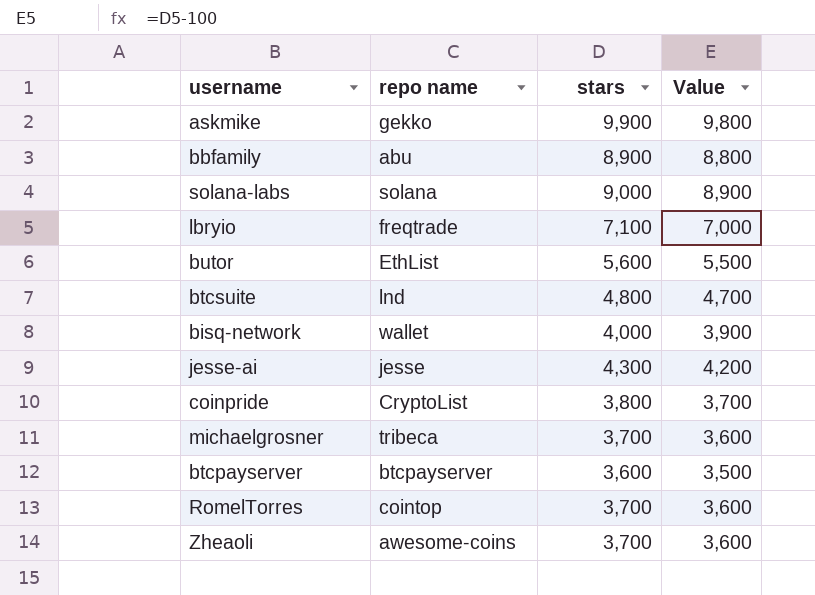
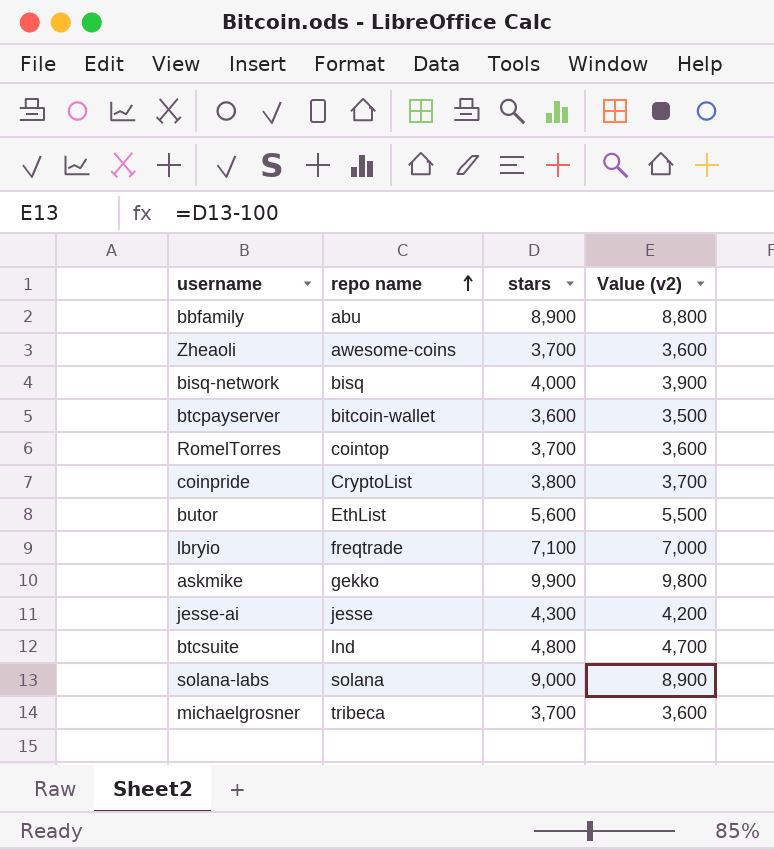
row order: none -> repo name ascending
column name: Value -> Value (v2)
bisq-network | repo name: wallet -> bisq
btcpayserver | repo name: btcpayserver -> bitcoin-wallet

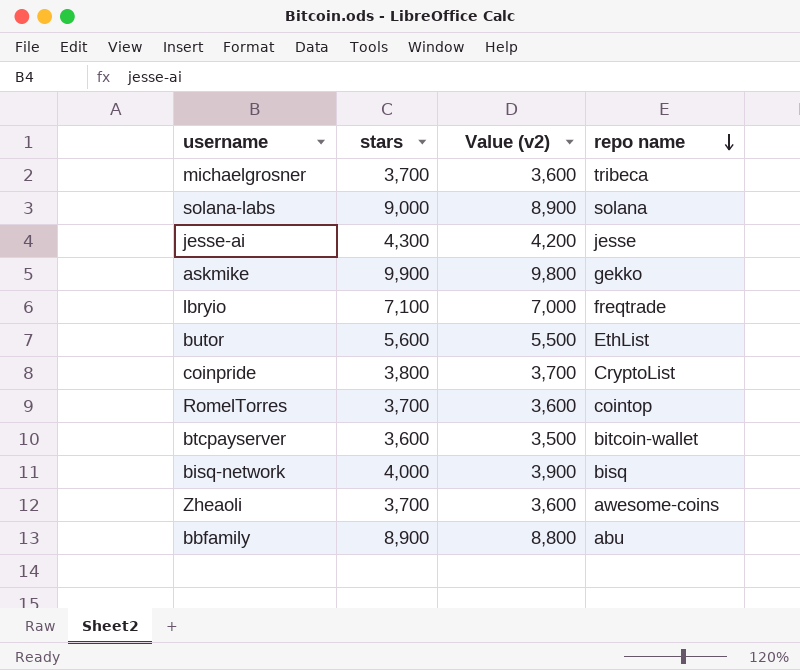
row order: repo name ascending -> repo name descending
column repo name | position: 2 -> 4
row btcsuite: lnd | 4,800 | 4,700 -> none

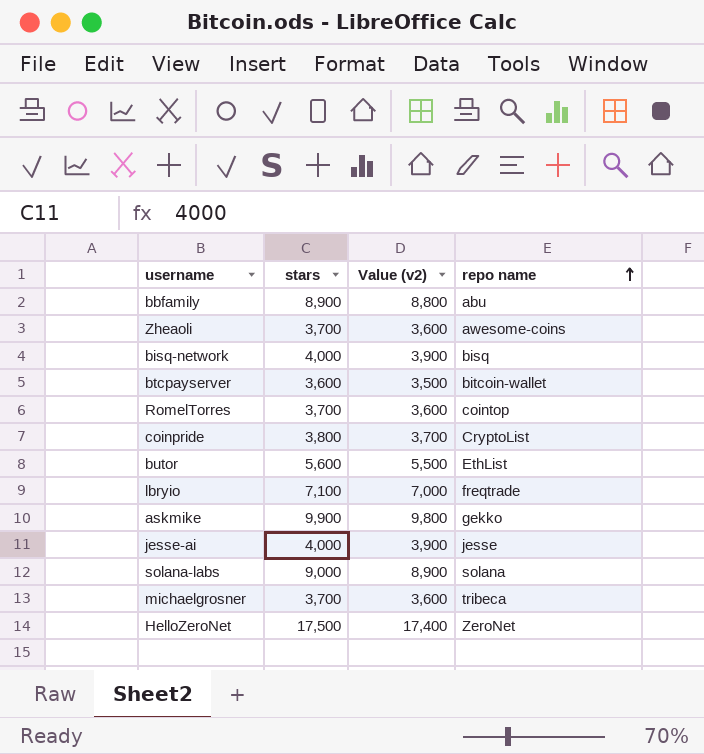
row order: repo name descending -> repo name ascending
jesse-ai | stars: 4,300 -> 4,000
jesse-ai | Value (v2): 4,200 -> 3,900
row HelloZeroNet: none -> 17,500 | 17,400 | ZeroNet

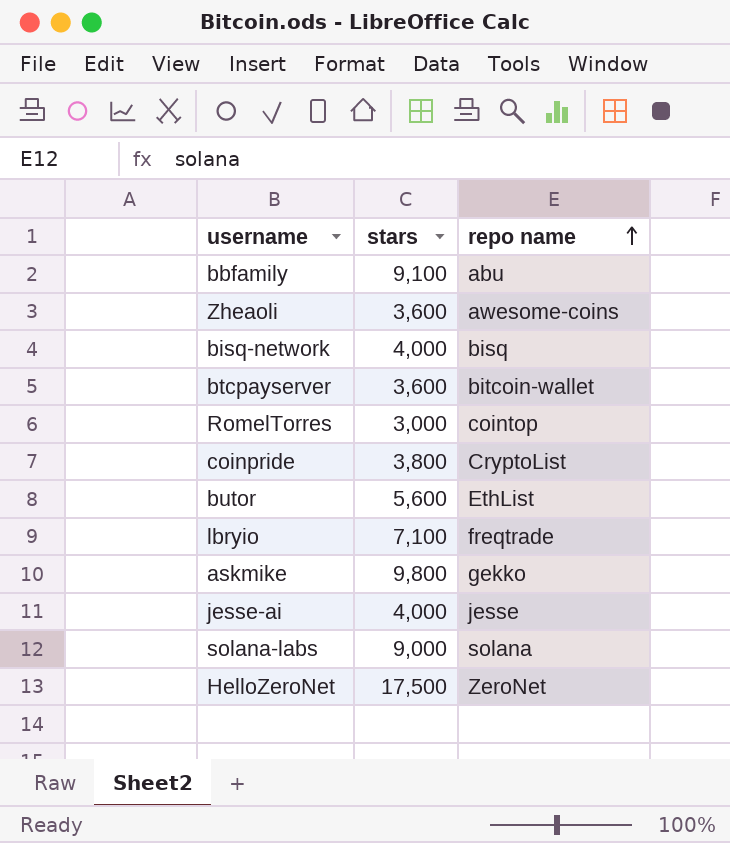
column Value (v2) | formula: [stars] - 100 -> none
row michaelgrosner: 3,700 | 3,600 | tribeca -> none
bbfamily | stars: 8,900 -> 9,100
Zheaoli | stars: 3,700 -> 3,600
RomelTorres | stars: 3,700 -> 3,000
askmike | stars: 9,900 -> 9,800

